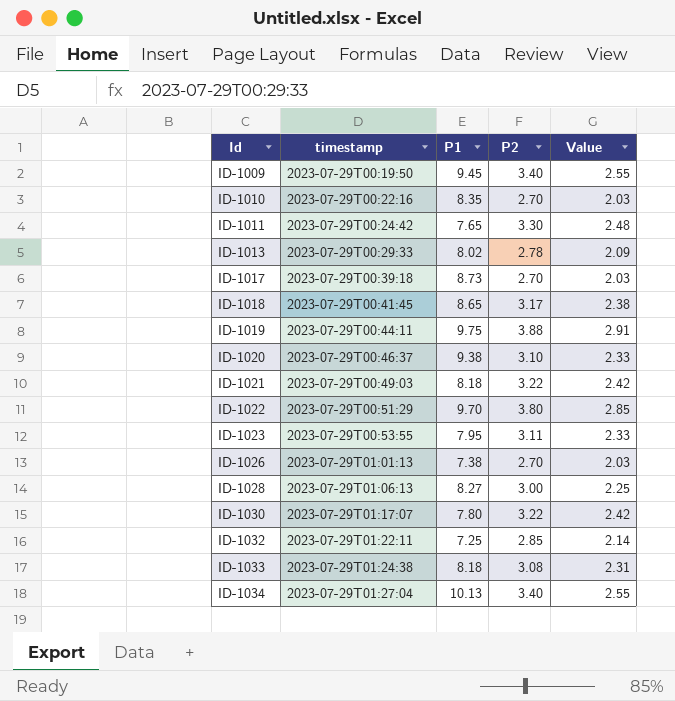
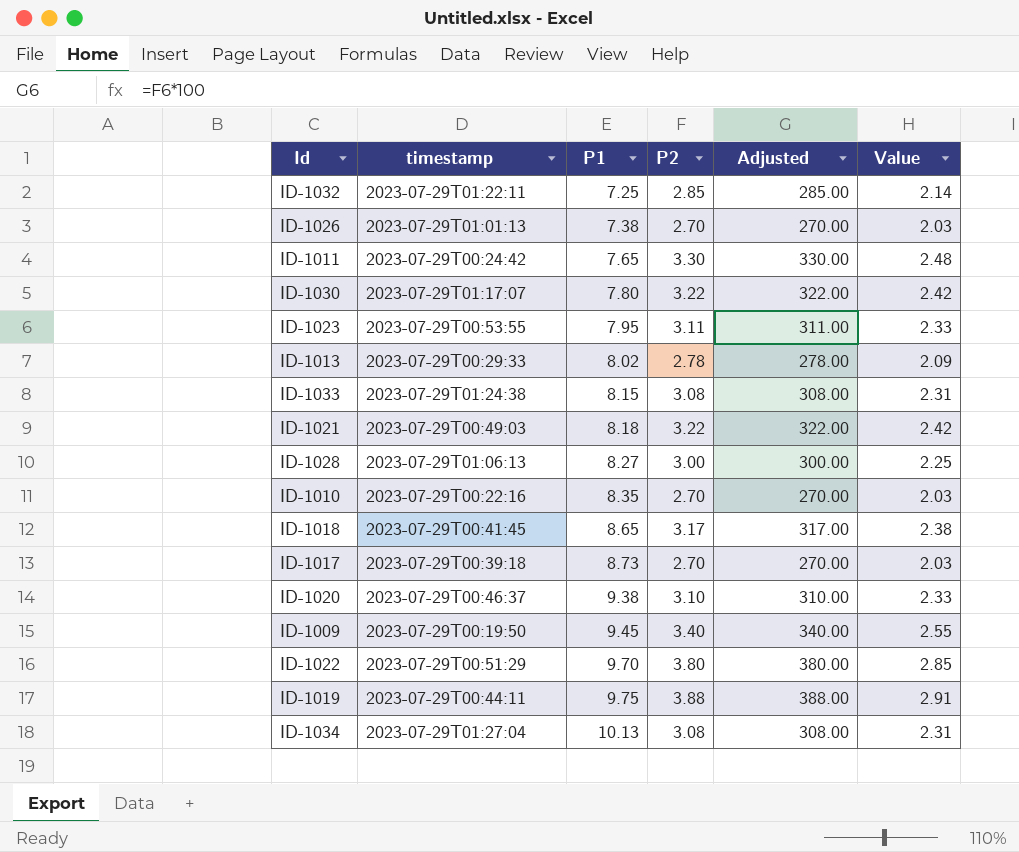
row order: Id ascending -> P1 ascending
column Adjusted | formula: none -> [P2] * 100
ID-1033 | P1: 8.18 -> 8.15
ID-1034 | P2: 3.40 -> 3.08
ID-1034 | Value: 2.55 -> 2.31

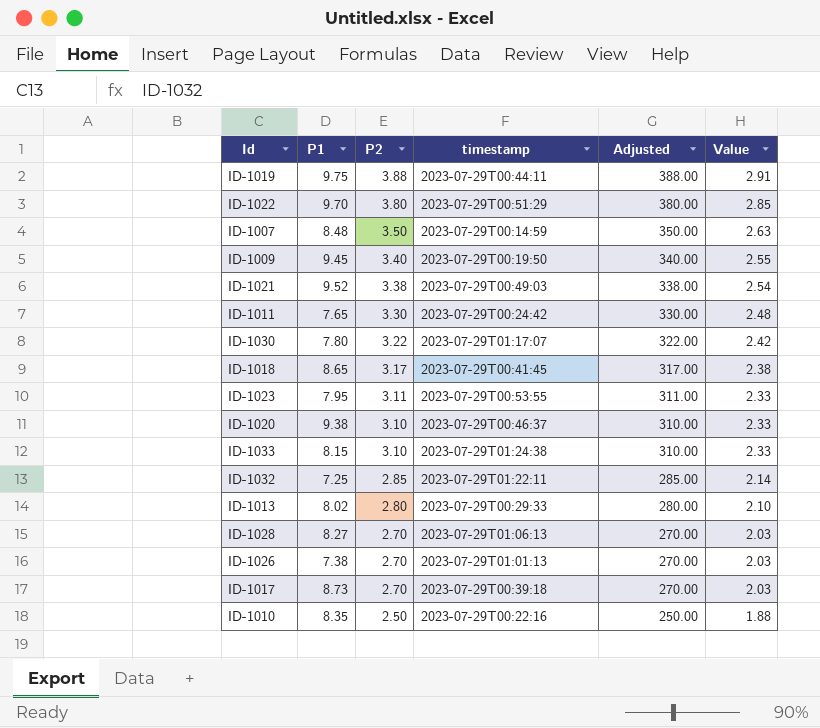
row order: P1 ascending -> P2 descending
column timestamp | position: 2 -> 4
row ID-1034: 2023-07-29T01:27:04 | 10.13 | 3.08 | 308.00 | 2.31 -> none
row ID-1007: none -> 8.48 | 3.50 | 2023-07-29T00:14:59 | 350.00 | 2.63
ID-1021 | P1: 8.18 -> 9.52
ID-1021 | P2: 3.22 -> 3.38
ID-1021 | Adjusted: 322.00 -> 338.00
ID-1021 | Value: 2.42 -> 2.54
ID-1033 | P2: 3.08 -> 3.10
ID-1033 | Adjusted: 308.00 -> 310.00
ID-1033 | Value: 2.31 -> 2.33
ID-1013 | P2: 2.78 -> 2.80
ID-1013 | Adjusted: 278.00 -> 280.00
ID-1013 | Value: 2.09 -> 2.10
ID-1028 | P2: 3.00 -> 2.70
ID-1028 | Adjusted: 300.00 -> 270.00
ID-1028 | Value: 2.25 -> 2.03
ID-1010 | P2: 2.70 -> 2.50
ID-1010 | Adjusted: 270.00 -> 250.00
ID-1010 | Value: 2.03 -> 1.88

